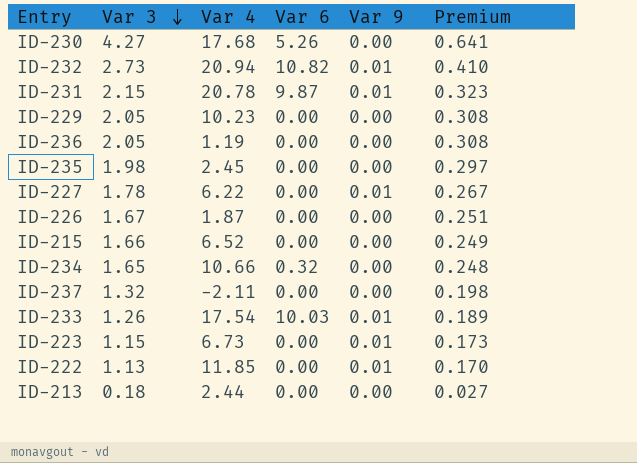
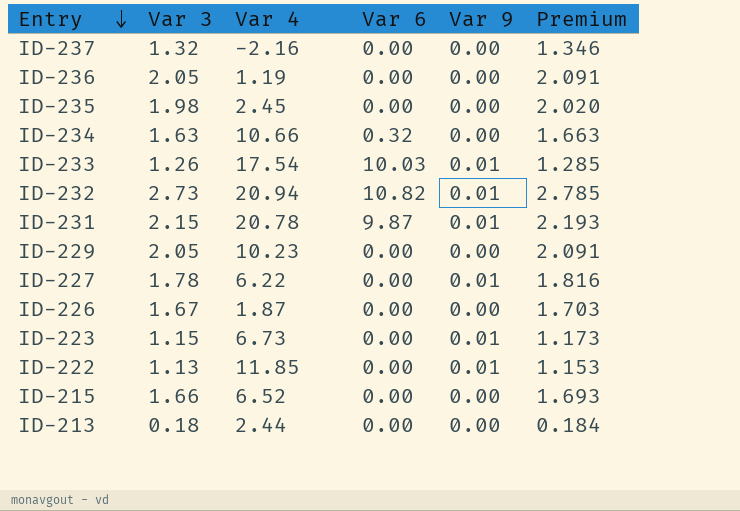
row order: Var 3 descending -> Entry descending
column Premium | formula: [Var 3] * 0.15 -> [Var 3] * 1.02
row ID-230: 4.27 | 17.68 | 5.26 | 0.00 | 0.641 -> none
ID-237 | Var 4: -2.11 -> -2.16
ID-234 | Var 3: 1.65 -> 1.63

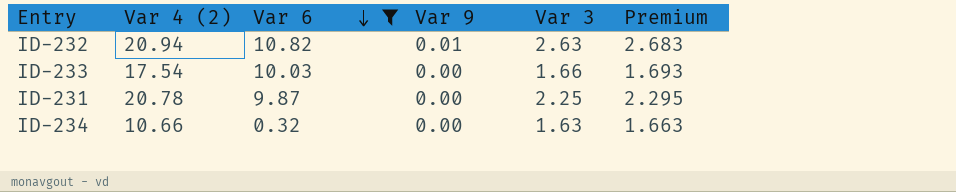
filter: none -> Var 6 != 0.00
row order: Entry descending -> Var 6 descending
column name: Var 4 -> Var 4 (2)
column Var 3 | position: 2 -> 5
ID-232 | Var 3: 2.73 -> 2.63
ID-232 | Premium: 2.785 -> 2.683
ID-233 | Var 9: 0.01 -> 0.00
ID-233 | Var 3: 1.26 -> 1.66
ID-233 | Premium: 1.285 -> 1.693
ID-231 | Var 9: 0.01 -> 0.00
ID-231 | Var 3: 2.15 -> 2.25
ID-231 | Premium: 2.193 -> 2.295

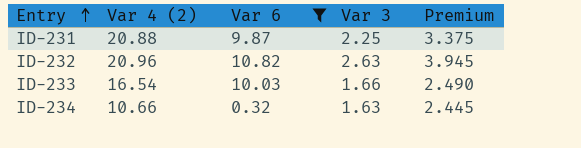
row order: Var 6 descending -> Entry ascending
column Var 9 | position: 4 -> none
column Premium | formula: [Var 3] * 1.02 -> [Var 3] * 1.5
ID-231 | Var 4 (2): 20.78 -> 20.88
ID-232 | Var 4 (2): 20.94 -> 20.96
ID-233 | Var 4 (2): 17.54 -> 16.54

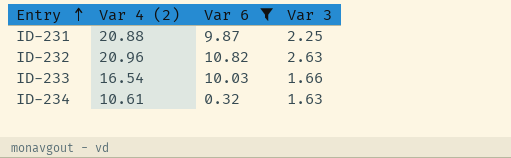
column Premium | formula: [Var 3] * 1.5 -> none
ID-234 | Var 4 (2): 10.66 -> 10.61

